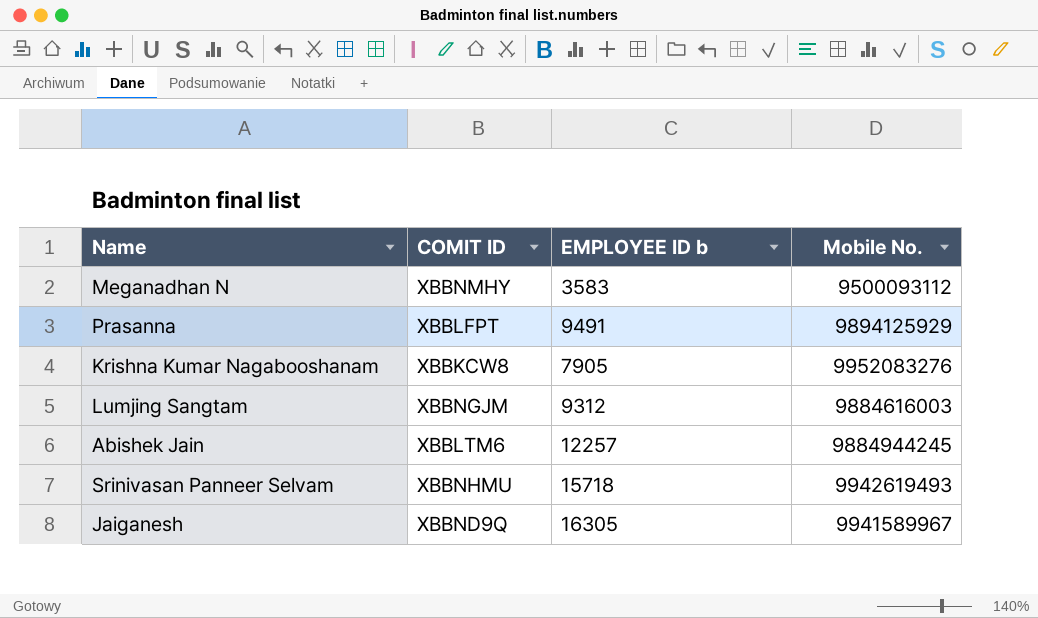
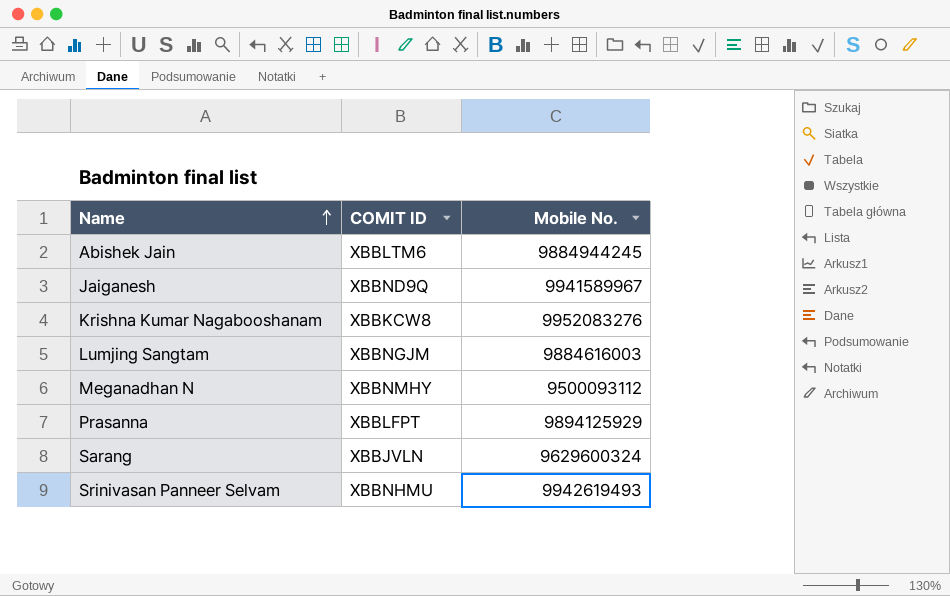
row order: none -> Name ascending
column EMPLOYEE ID b | position: 3 -> none
row Sarang: none -> XBBJVLN | 9629600324

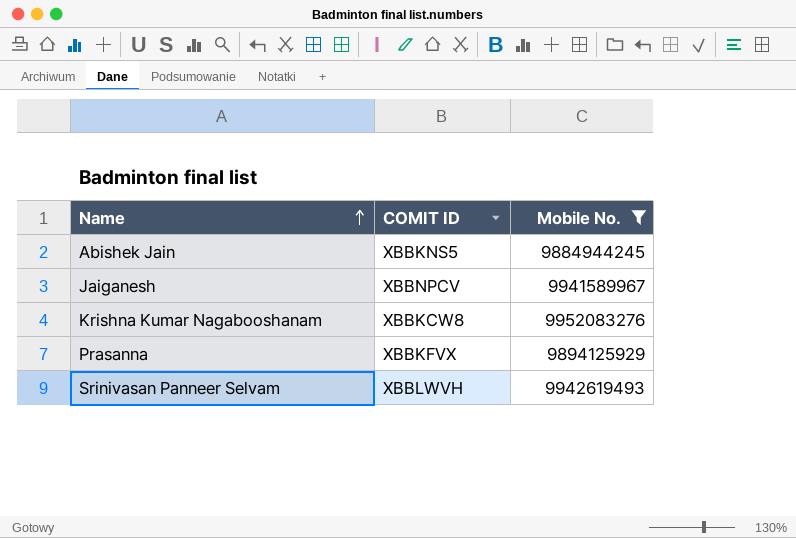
filter: none -> Mobile No. >= 9884944245
Abishek Jain | COMIT ID: XBBLTM6 -> XBBKNS5
Jaiganesh | COMIT ID: XBBND9Q -> XBBNPCV
Prasanna | COMIT ID: XBBLFPT -> XBBKFVX
Srinivasan Panneer Selvam | COMIT ID: XBBNHMU -> XBBLWVH

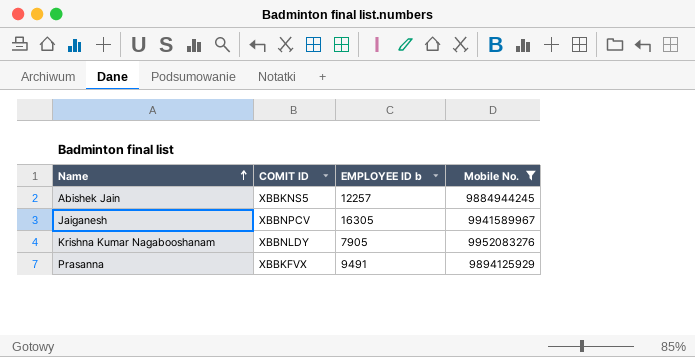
column EMPLOYEE ID b | position: none -> 3
row Srinivasan Panneer Selvam: XBBLWVH | 9942619493 -> none
Krishna Kumar Nagabooshanam | COMIT ID: XBBKCW8 -> XBBNLDY

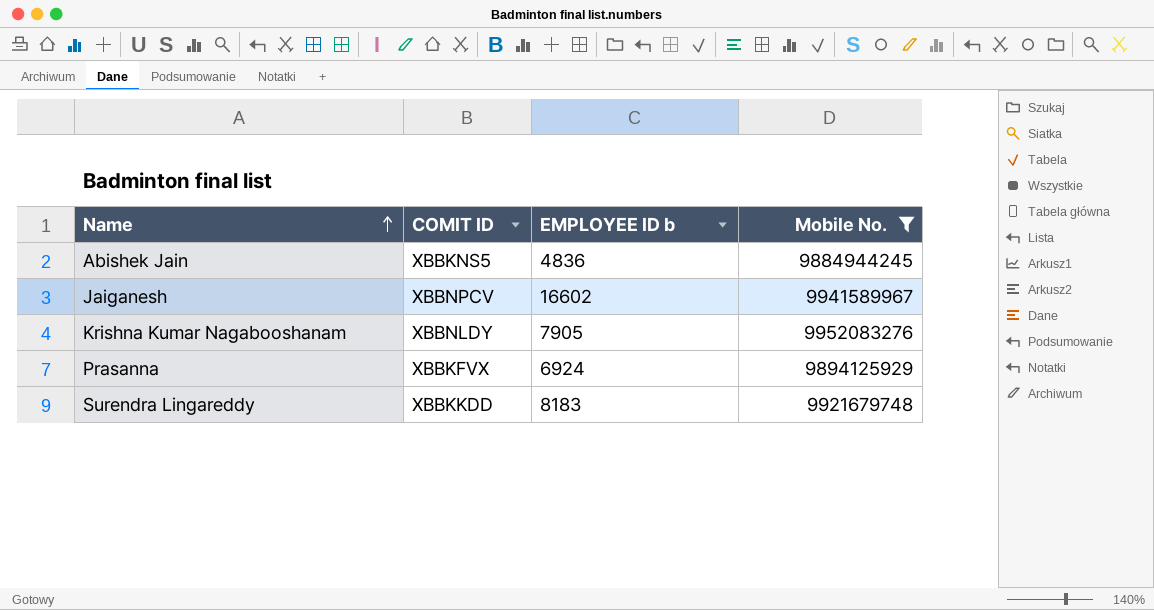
Abishek Jain | EMPLOYEE ID b: 12257 -> 4836
Jaiganesh | EMPLOYEE ID b: 16305 -> 16602
Prasanna | EMPLOYEE ID b: 9491 -> 6924
row Surendra Lingareddy: none -> XBBKKDD | 8183 | 9921679748

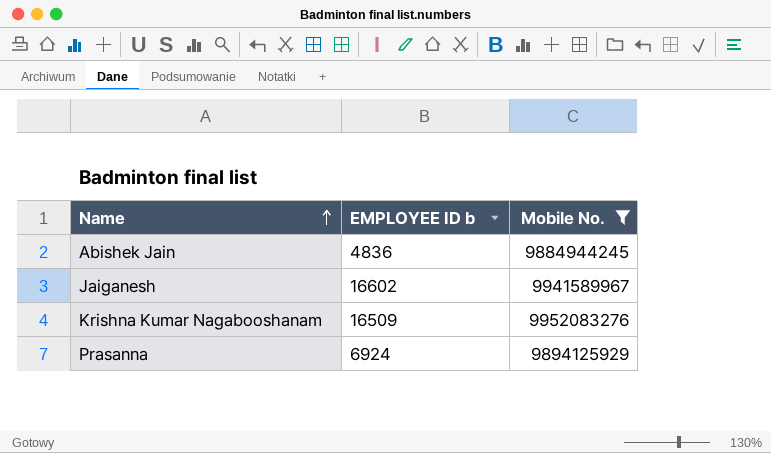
column COMIT ID | position: 2 -> none
row Surendra Lingareddy: XBBKKDD | 8183 | 9921679748 -> none
Krishna Kumar Nagabooshanam | EMPLOYEE ID b: 7905 -> 16509

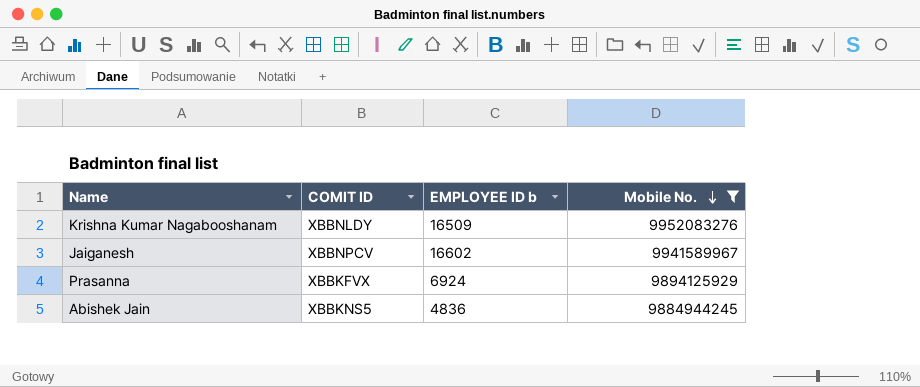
row order: Name ascending -> Mobile No. descending
column COMIT ID | position: none -> 2

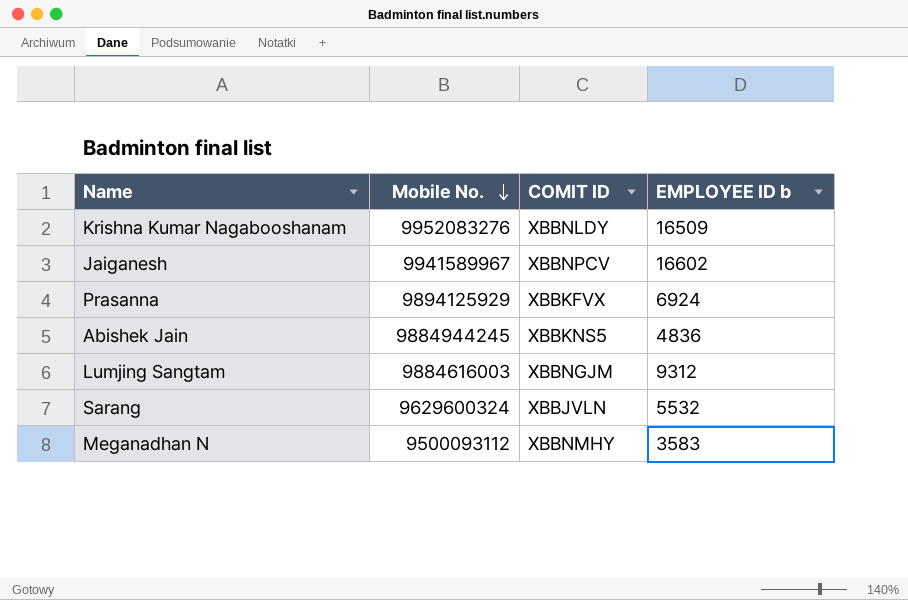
filter: Mobile No. >= 9884944245 -> none
column Mobile No. | position: 4 -> 2

